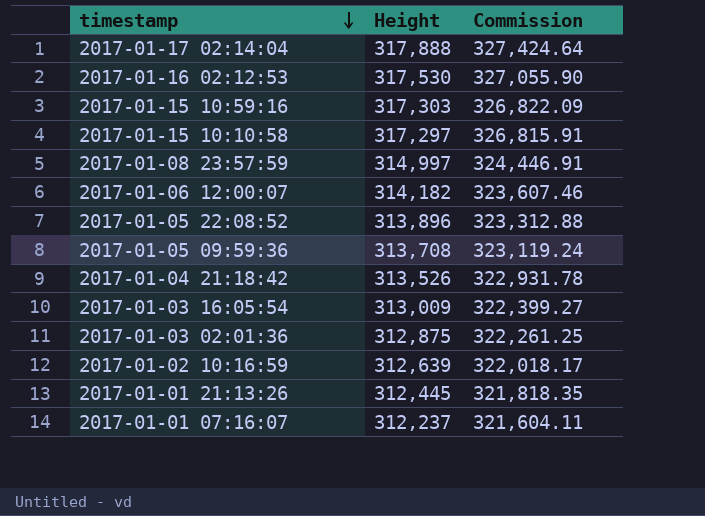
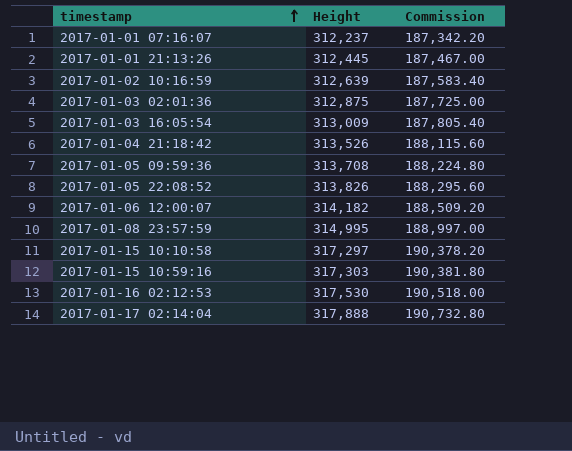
row order: timestamp descending -> timestamp ascending
column Commission | formula: [Height] * 1.03 -> [Height] * 0.6
2017-01-05 22:08:52 | Height: 313,896 -> 313,826
2017-01-08 23:57:59 | Height: 314,997 -> 314,995

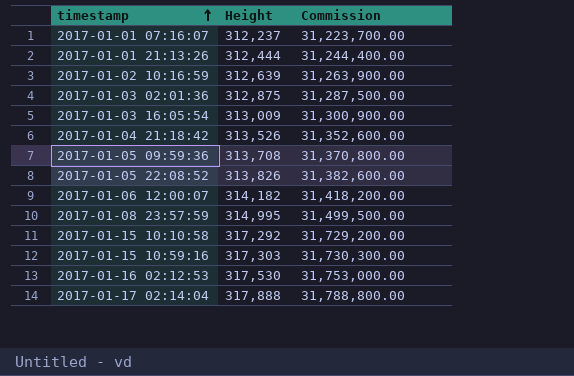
column Commission | formula: [Height] * 0.6 -> [Height] * 100
2017-01-01 21:13:26 | Height: 312,445 -> 312,444
2017-01-15 10:10:58 | Height: 317,297 -> 317,292

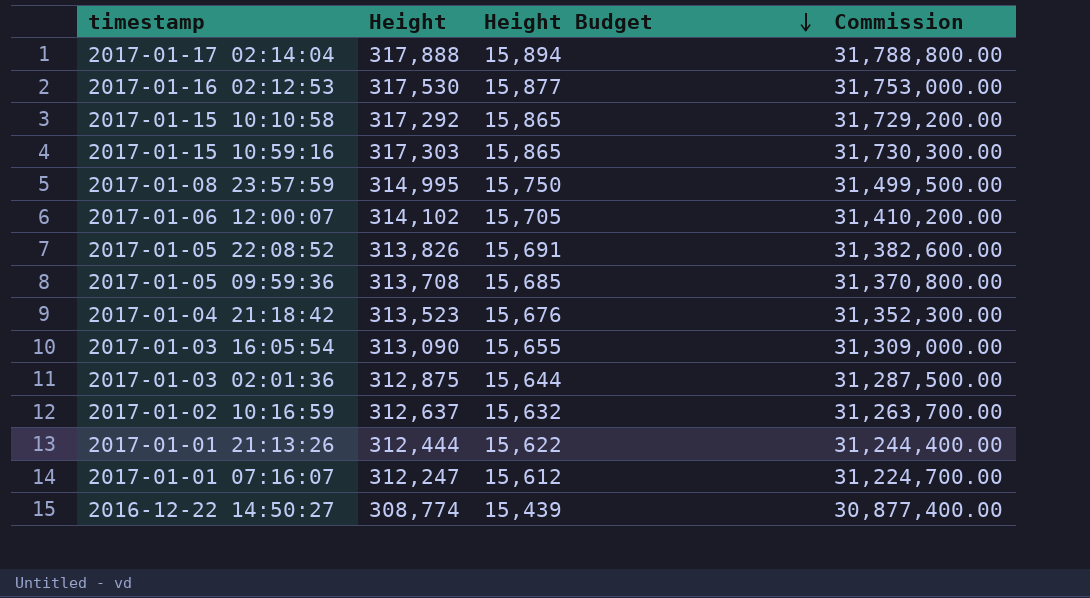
row order: timestamp ascending -> Height Budget descending
column Height Budget | formula: none -> [Height] * 0.05
2017-01-06 12:00:07 | Height: 314,182 -> 314,102
2017-01-06 12:00:07 | Commission: 31,418,200.00 -> 31,410,200.00
2017-01-04 21:18:42 | Height: 313,526 -> 313,523
2017-01-04 21:18:42 | Commission: 31,352,600.00 -> 31,352,300.00
2017-01-03 16:05:54 | Height: 313,009 -> 313,090
2017-01-03 16:05:54 | Commission: 31,300,900.00 -> 31,309,000.00
2017-01-02 10:16:59 | Height: 312,639 -> 312,637
2017-01-02 10:16:59 | Commission: 31,263,900.00 -> 31,263,700.00
2017-01-01 07:16:07 | Height: 312,237 -> 312,247
2017-01-01 07:16:07 | Commission: 31,223,700.00 -> 31,224,700.00
row 2016-12-22 14:50:27: none -> 308,774 | 15,439 | 30,877,400.00

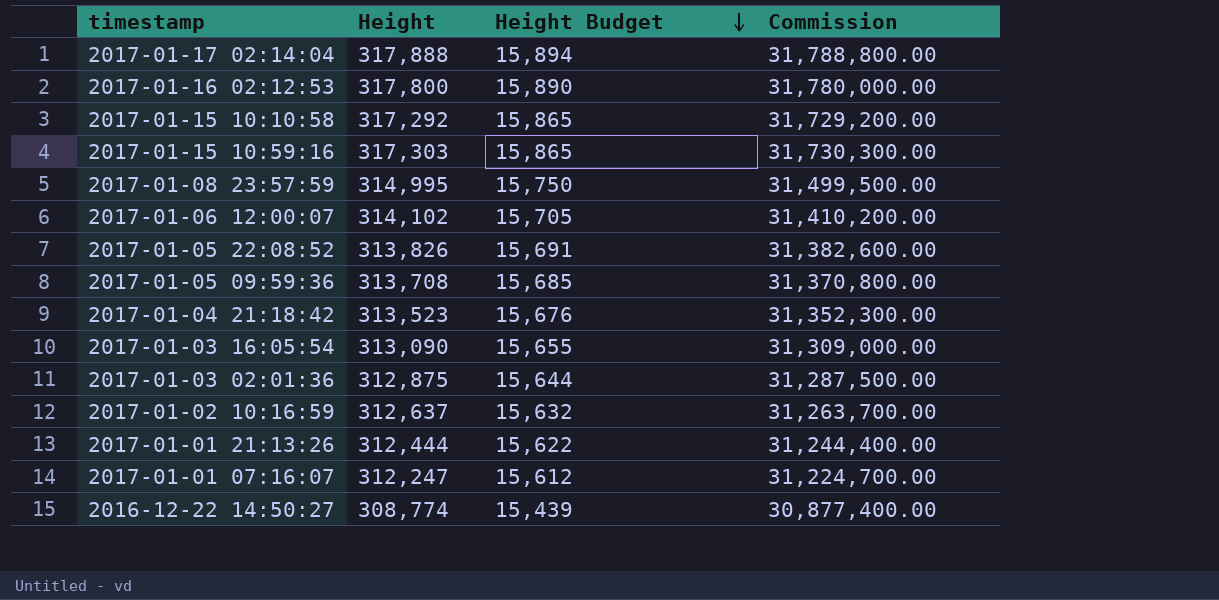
2017-01-16 02:12:53 | Height: 317,530 -> 317,800
2017-01-16 02:12:53 | Height Budget: 15,877 -> 15,890
2017-01-16 02:12:53 | Commission: 31,753,000.00 -> 31,780,000.00

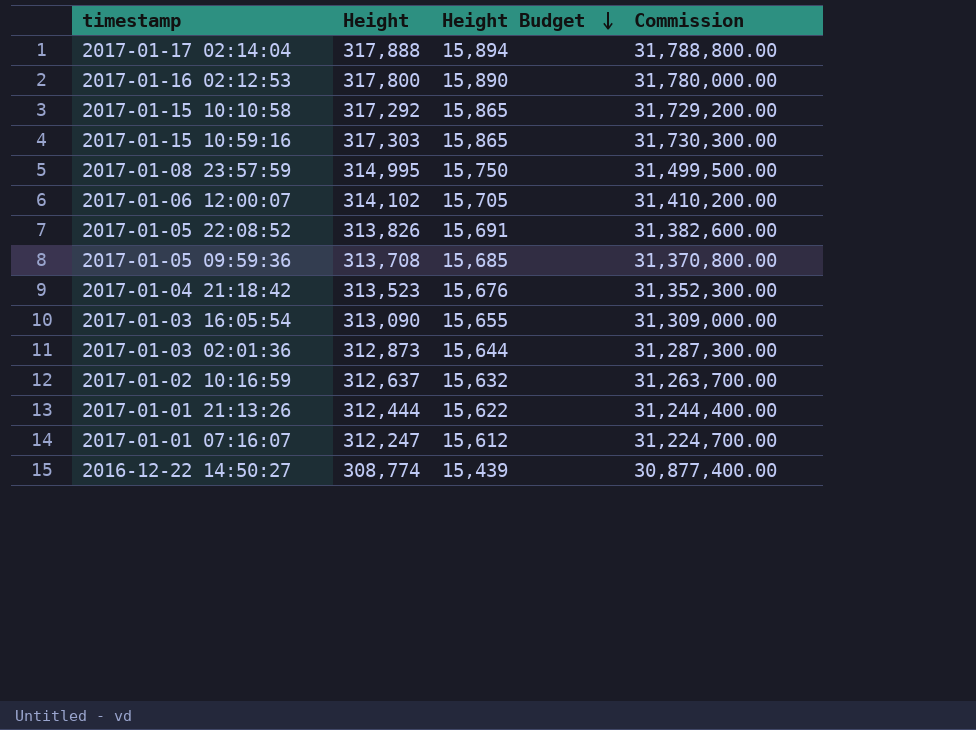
2017-01-03 02:01:36 | Height: 312,875 -> 312,873
2017-01-03 02:01:36 | Commission: 31,287,500.00 -> 31,287,300.00

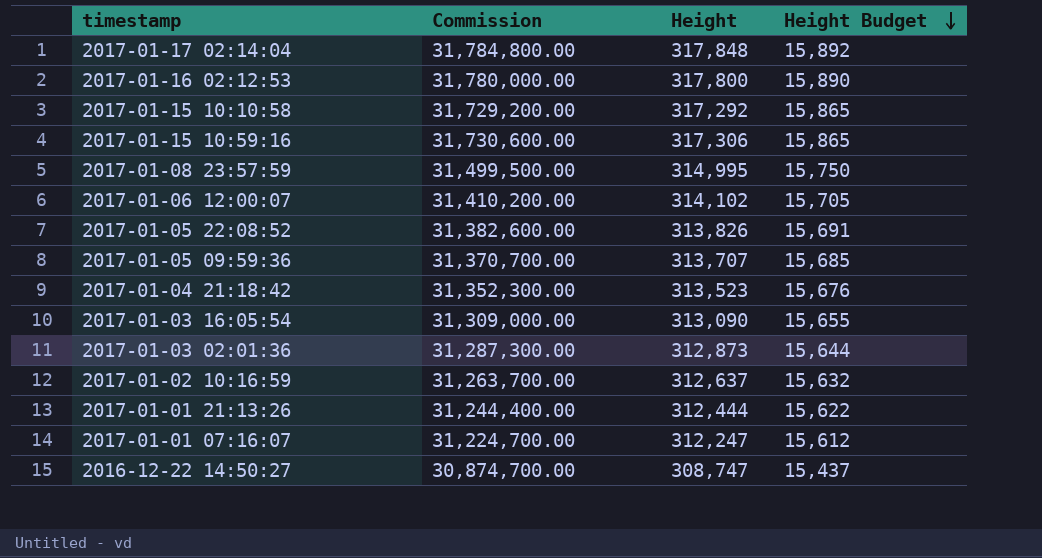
column Commission | position: 4 -> 2
2017-01-17 02:14:04 | Commission: 31,788,800.00 -> 31,784,800.00
2017-01-17 02:14:04 | Height: 317,888 -> 317,848
2017-01-17 02:14:04 | Height Budget: 15,894 -> 15,892
2017-01-15 10:59:16 | Commission: 31,730,300.00 -> 31,730,600.00
2017-01-15 10:59:16 | Height: 317,303 -> 317,306
2017-01-05 09:59:36 | Commission: 31,370,800.00 -> 31,370,700.00
2017-01-05 09:59:36 | Height: 313,708 -> 313,707
2016-12-22 14:50:27 | Commission: 30,877,400.00 -> 30,874,700.00
2016-12-22 14:50:27 | Height: 308,774 -> 308,747
2016-12-22 14:50:27 | Height Budget: 15,439 -> 15,437

